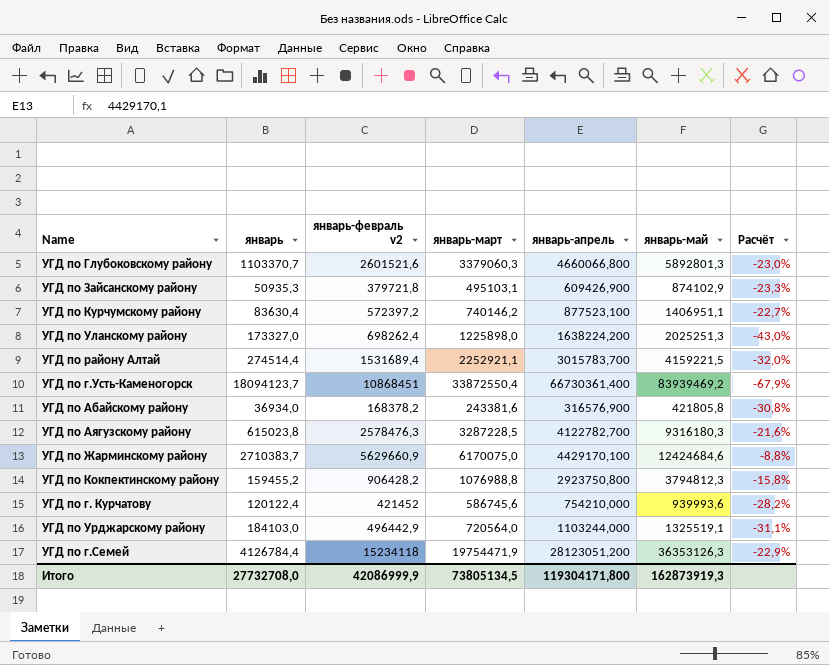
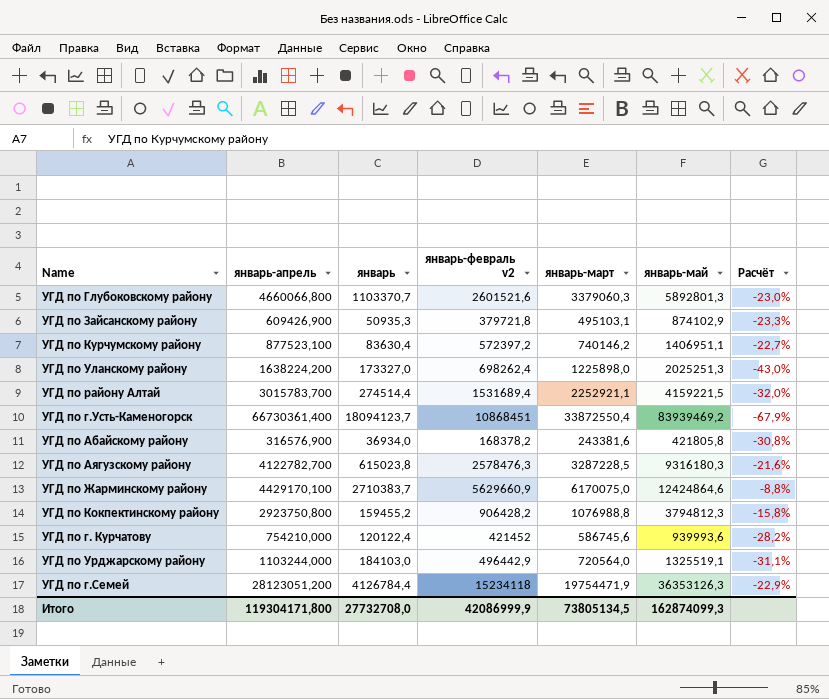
column январь-апрель | position: 5 -> 2
УГД по Жарминскому району | январь-май: 12424684,6 -> 12424864,6
Итого | январь-май: 162873919,3 -> 162874099,3

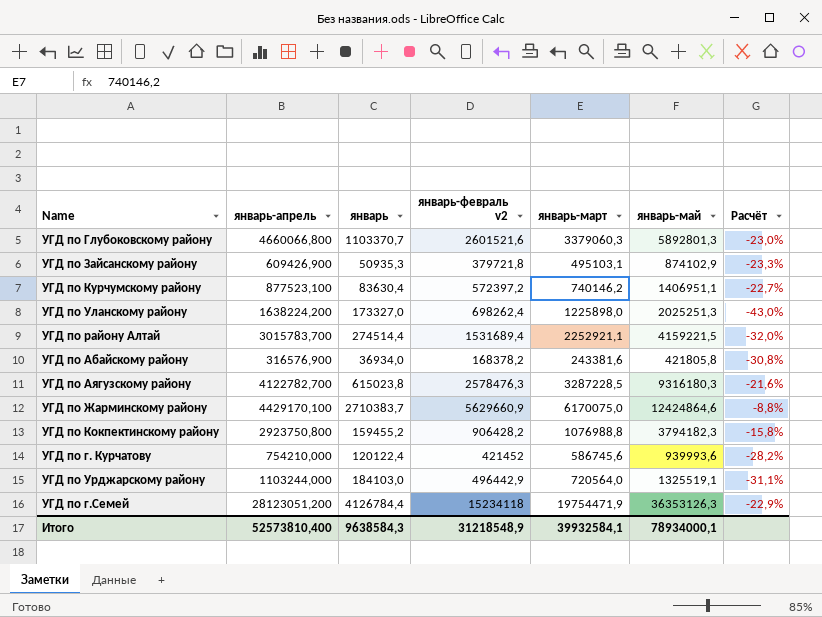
row УГД по г.Усть-Каменогорск: 66730361,400 | 18094123,7 | 10868451 | 33872550,4 | 83939469,2 | -67,9% -> none
УГД по Кокпектинскому району | январь-май: 3794812,3 -> 3794182,3
Итого | январь-апрель: 119304171,800 -> 52573810,400
Итого | январь: 27732708,0 -> 9638584,3
Итого | январь-февраль v2: 42086999,9 -> 31218548,9
Итого | январь-март: 73805134,5 -> 39932584,1
Итого | январь-май: 162874099,3 -> 78934000,1

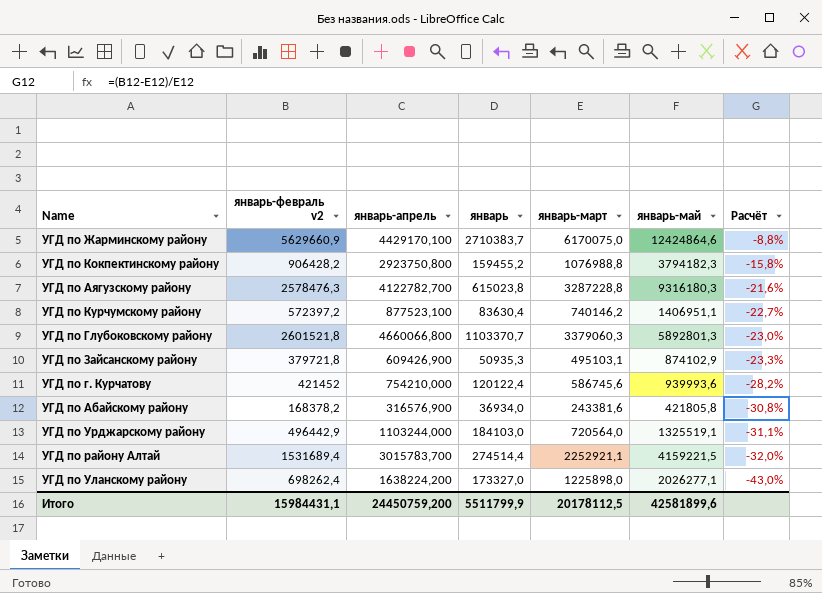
row order: none -> Расчёт descending
column январь-февраль v2 | position: 4 -> 2
row УГД по г.Семей: 28123051,200 | 4126784,4 | 15234118 | 19754471,9 | 36353126,3 | -22,9% -> none
УГД по Аягузскому району | январь-март: 3287228,5 -> 3287228,8
УГД по Глубоковскому району | январь-февраль v2: 2601521,6 -> 2601521,8
УГД по Уланскому району | январь-май: 2025251,3 -> 2026277,1
Итого | январь-февраль v2: 31218548,9 -> 15984431,1
Итого | январь-апрель: 52573810,400 -> 24450759,200
Итого | январь: 9638584,3 -> 5511799,9
Итого | январь-март: 39932584,1 -> 20178112,5
Итого | январь-май: 78934000,1 -> 42581899,6

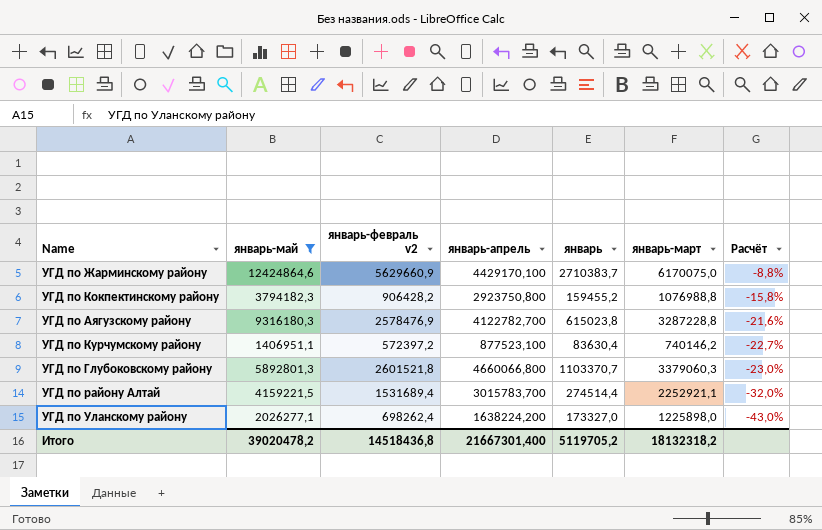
filter: none -> январь-май >= 1406951,1
column январь-май | position: 6 -> 2
УГД по Аягузскому району | январь-февраль v2: 2578476,3 -> 2578476,9
Итого | январь-май: 42581899,6 -> 39020478,2
Итого | январь-февраль v2: 15984431,1 -> 14518436,8
Итого | январь-апрель: 24450759,200 -> 21667301,400
Итого | январь: 5511799,9 -> 5119705,2
Итого | январь-март: 20178112,5 -> 18132318,2

